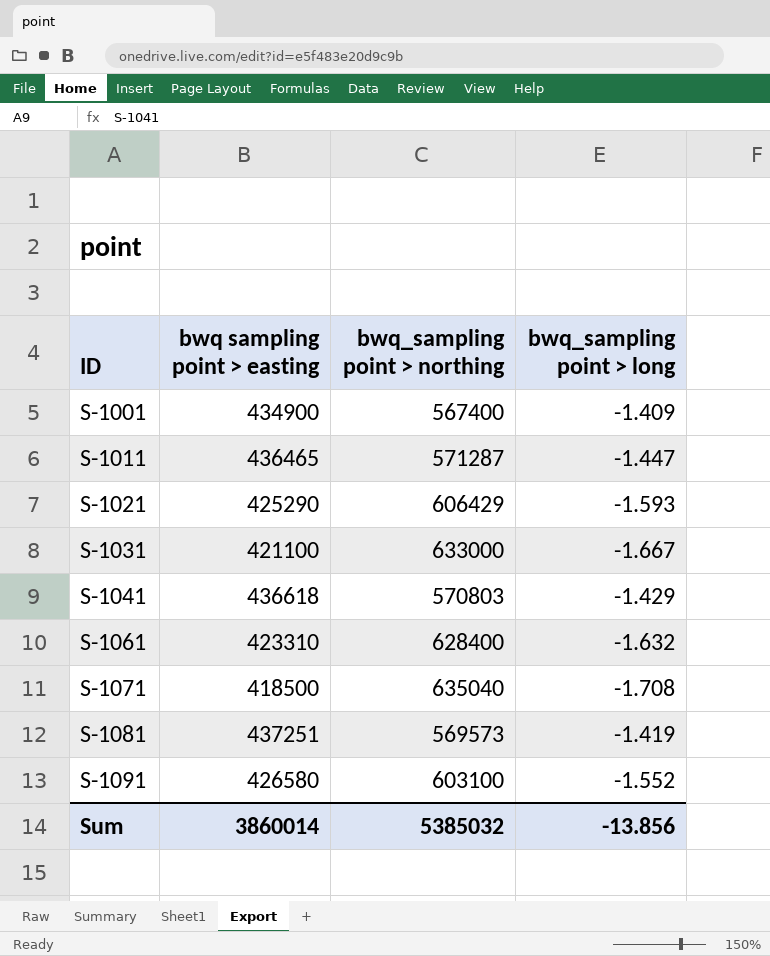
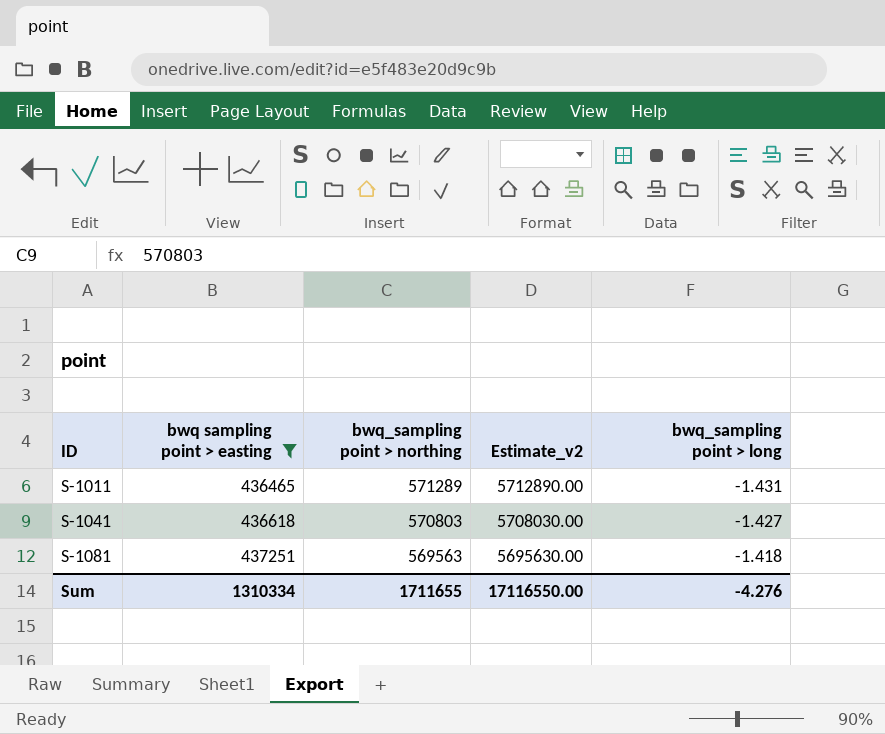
filter: none -> bwq sampling point > easting >= 436465
column Estimate_v2 | formula: none -> [bwq_sampling point > northing] * 10
S-1011 | bwq_sampling point > northing: 571287 -> 571289
S-1011 | bwq_sampling point > long: -1.447 -> -1.431
S-1041 | bwq_sampling point > long: -1.429 -> -1.427
S-1081 | bwq_sampling point > northing: 569573 -> 569563
S-1081 | bwq_sampling point > long: -1.419 -> -1.418
Sum | bwq sampling point > easting: 3860014 -> 1310334
Sum | bwq_sampling point > northing: 5385032 -> 1711655
Sum | bwq_sampling point > long: -13.856 -> -4.276

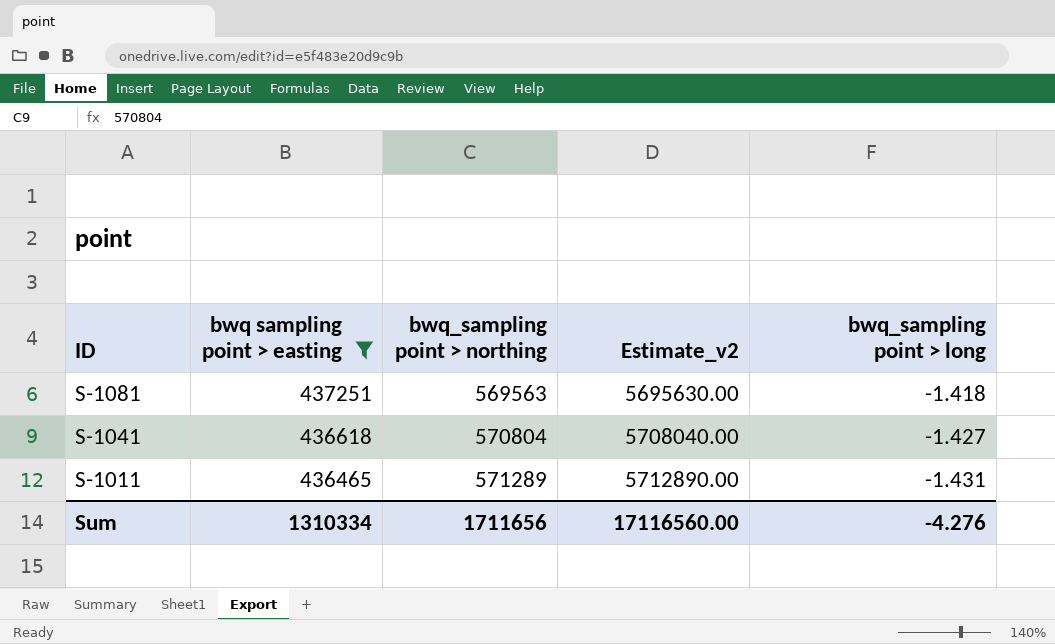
row order: ID ascending -> ID descending
S-1041 | bwq_sampling point > northing: 570803 -> 570804
S-1041 | Estimate_v2: 5708030.00 -> 5708040.00
Sum | bwq_sampling point > northing: 1711655 -> 1711656
Sum | Estimate_v2: 17116550.00 -> 17116560.00

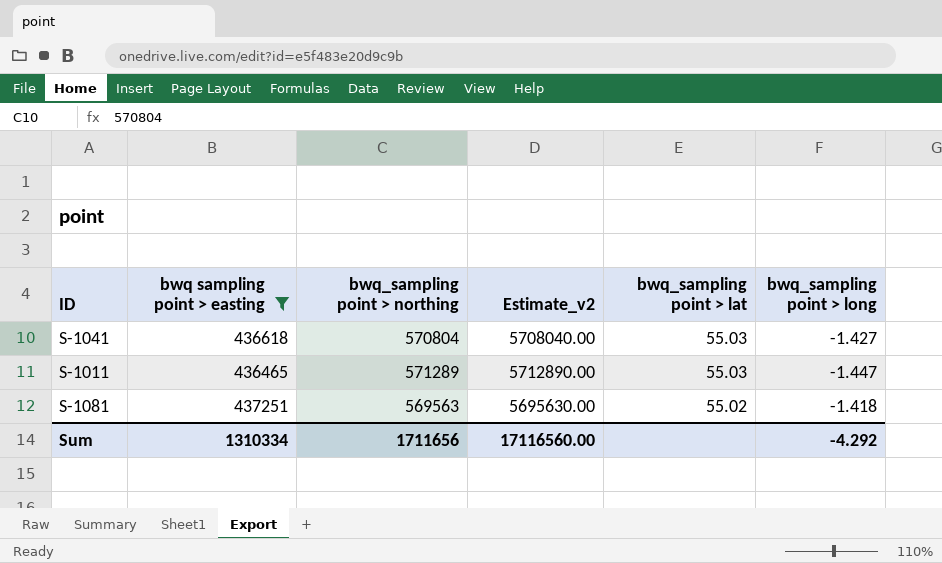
row order: ID descending -> bwq_sampling point > lat descending
column bwq_sampling point > lat | position: none -> 5
S-1011 | bwq_sampling point > long: -1.431 -> -1.447
Sum | bwq_sampling point > long: -4.276 -> -4.292

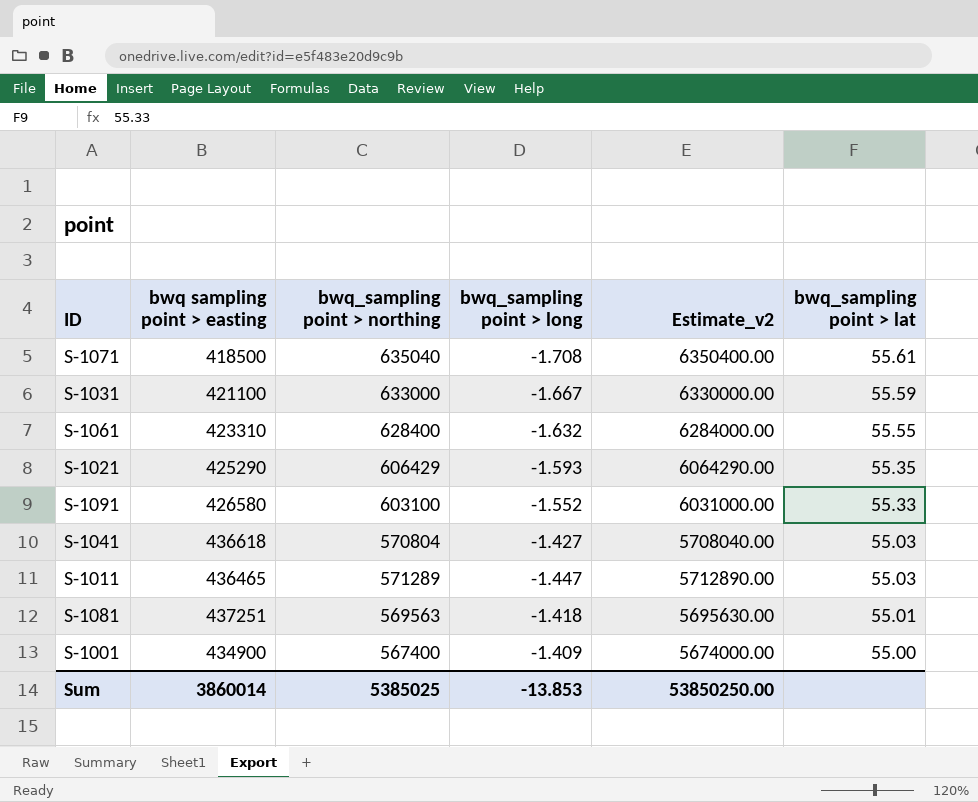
filter: bwq sampling point > easting >= 436465 -> none
column bwq_sampling point > long | position: 6 -> 4
S-1081 | bwq_sampling point > lat: 55.02 -> 55.01
Sum | bwq sampling point > easting: 1310334 -> 3860014
Sum | bwq_sampling point > northing: 1711656 -> 5385025
Sum | bwq_sampling point > long: -4.292 -> -13.853
Sum | Estimate_v2: 17116560.00 -> 53850250.00

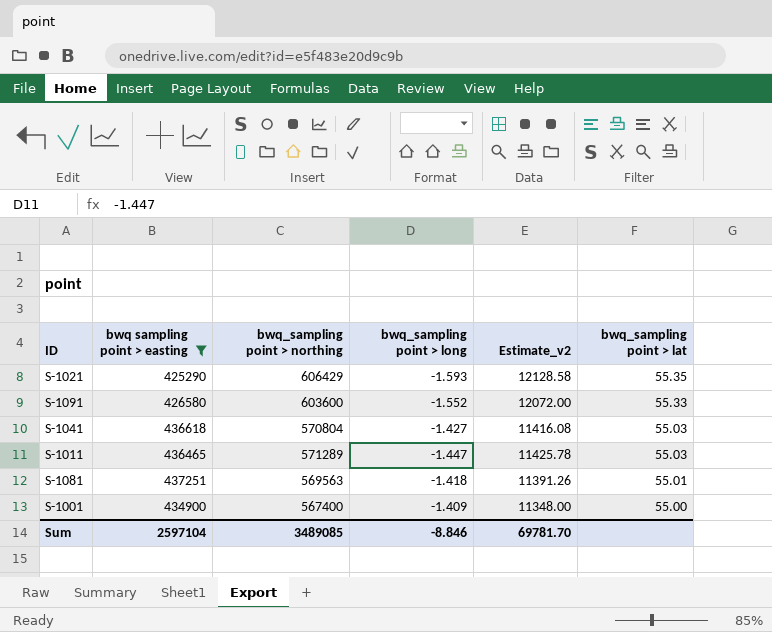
filter: none -> bwq sampling point > easting >= 425290
column Estimate_v2 | formula: [bwq_sampling point > northing] * 10 -> [bwq_sampling point > northing] * 0.02
S-1091 | bwq_sampling point > northing: 603100 -> 603600
Sum | bwq sampling point > easting: 3860014 -> 2597104
Sum | bwq_sampling point > northing: 5385025 -> 3489085
Sum | bwq_sampling point > long: -13.853 -> -8.846
Sum | Estimate_v2: 53850250.00 -> 69781.70

